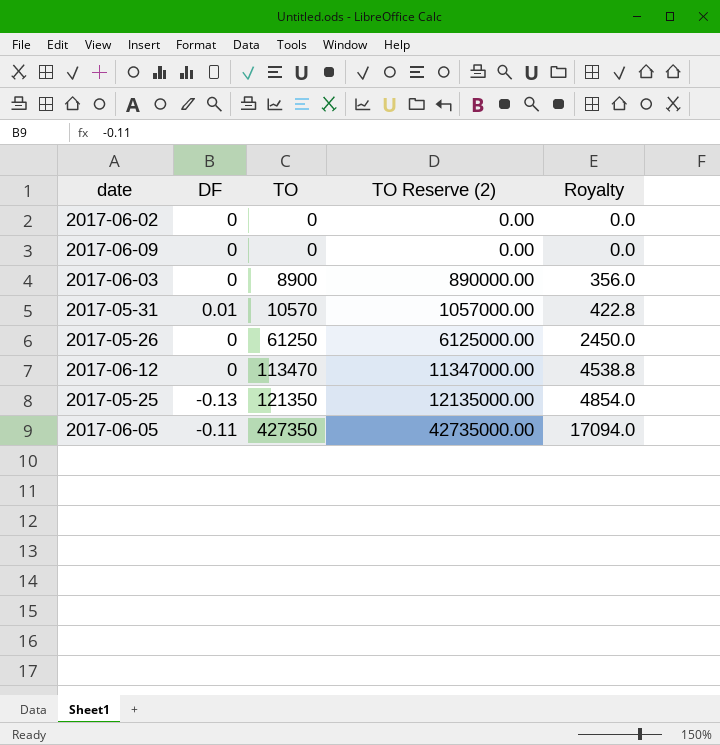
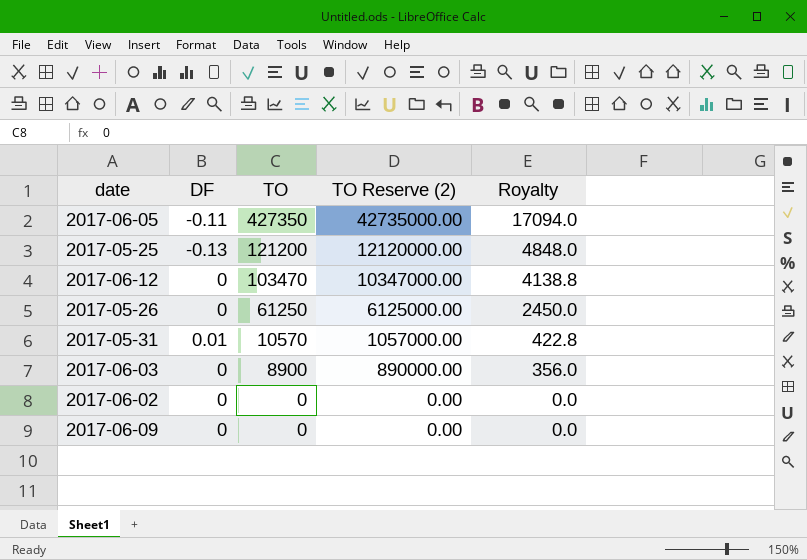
row order: TO ascending -> TO descending
2017-05-25 | TO: 121350 -> 121200
2017-05-25 | TO Reserve (2): 12135000.00 -> 12120000.00
2017-05-25 | Royalty: 4854.0 -> 4848.0
2017-06-12 | TO: 113470 -> 103470
2017-06-12 | TO Reserve (2): 11347000.00 -> 10347000.00
2017-06-12 | Royalty: 4538.8 -> 4138.8

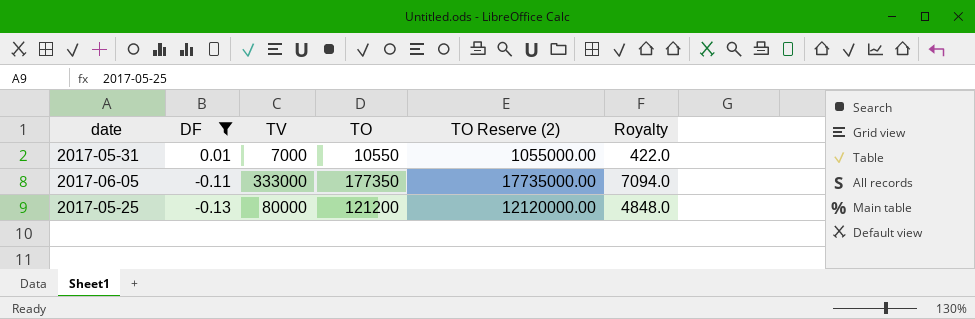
filter: none -> DF != 0
row order: TO descending -> DF descending
column TV | position: none -> 3
2017-05-31 | TO: 10570 -> 10550
2017-05-31 | TO Reserve (2): 1057000.00 -> 1055000.00
2017-05-31 | Royalty: 422.8 -> 422.0
2017-06-05 | TO: 427350 -> 177350
2017-06-05 | TO Reserve (2): 42735000.00 -> 17735000.00
2017-06-05 | Royalty: 17094.0 -> 7094.0

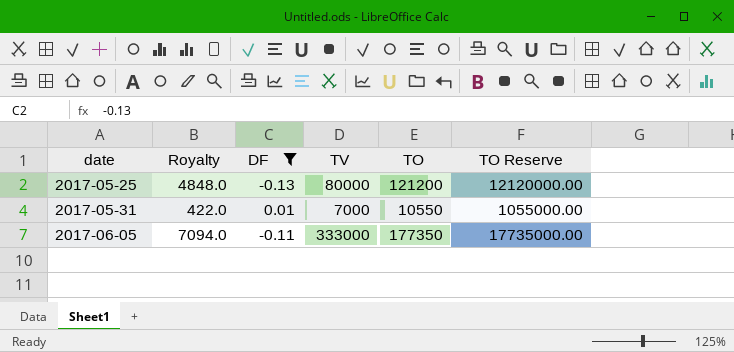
row order: DF descending -> date ascending
column Royalty | position: 6 -> 2
column name: TO Reserve (2) -> TO Reserve

